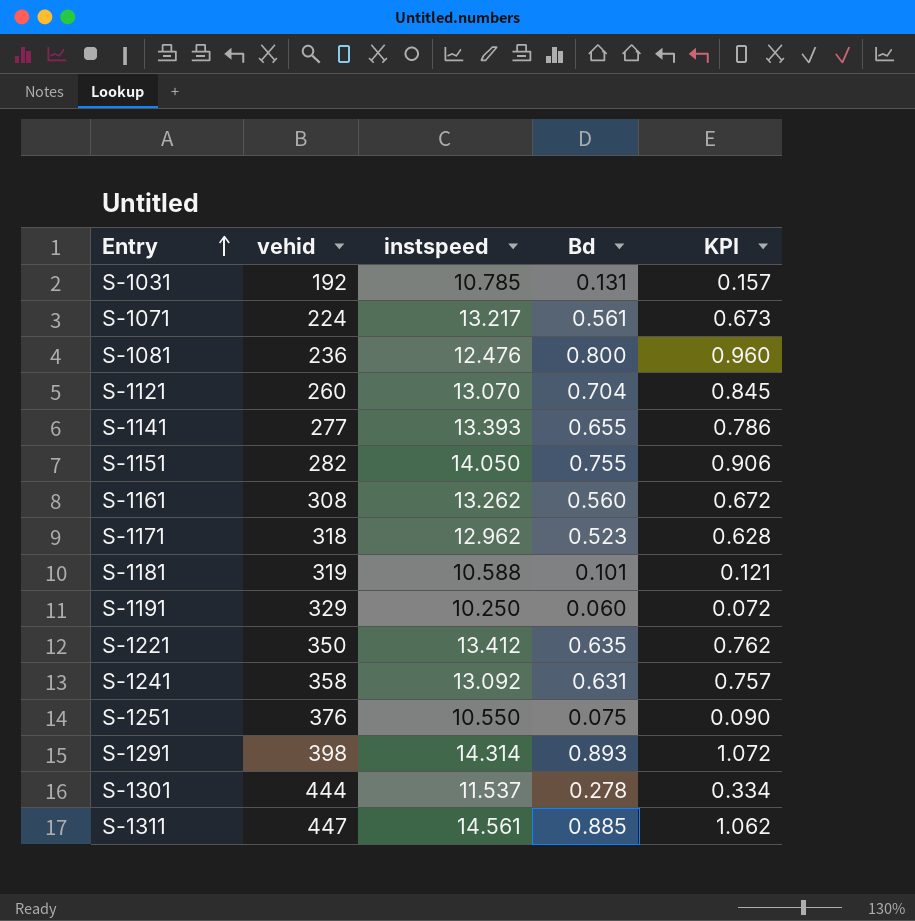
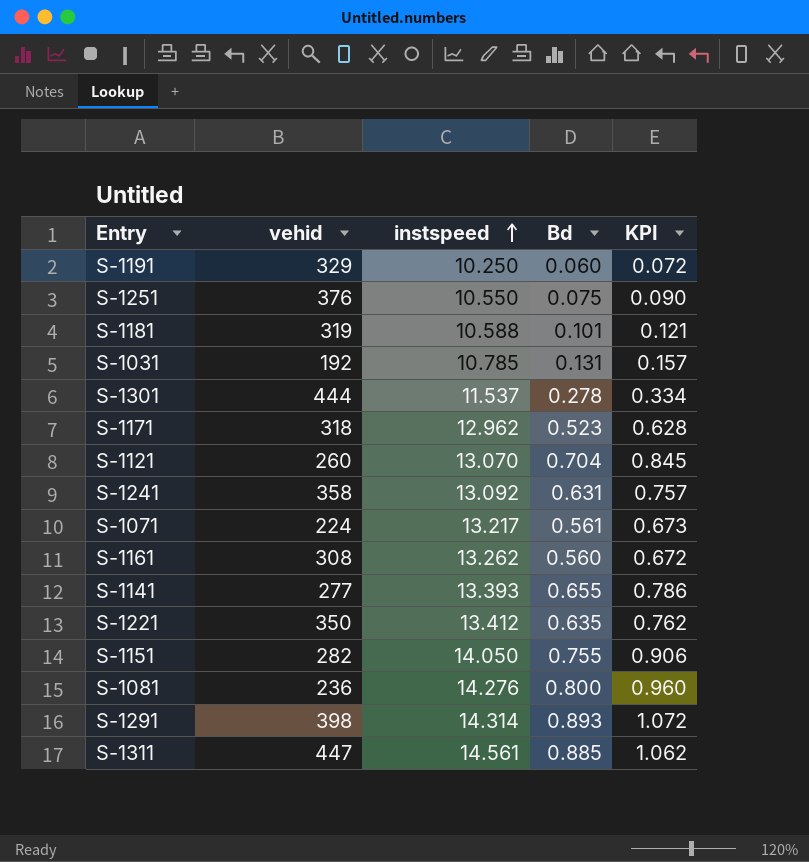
row order: Entry ascending -> instspeed ascending
S-1081 | instspeed: 12.476 -> 14.276

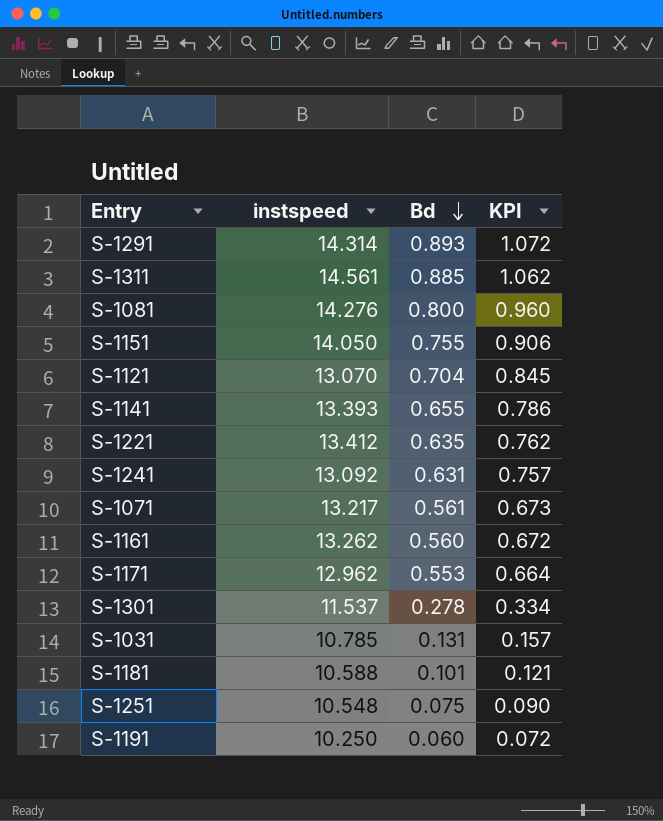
row order: instspeed ascending -> Bd descending
column vehid | position: 2 -> none
S-1171 | Bd: 0.523 -> 0.553
S-1171 | KPI: 0.628 -> 0.664
S-1251 | instspeed: 10.550 -> 10.548

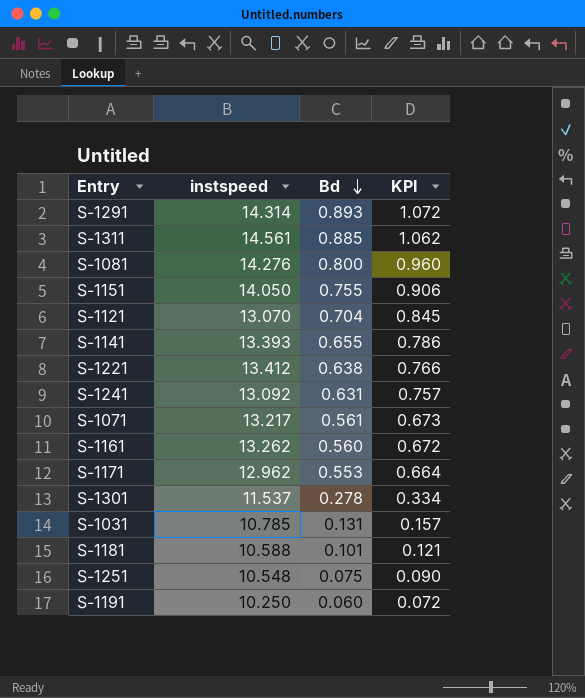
S-1221 | Bd: 0.635 -> 0.638
S-1221 | KPI: 0.762 -> 0.766

